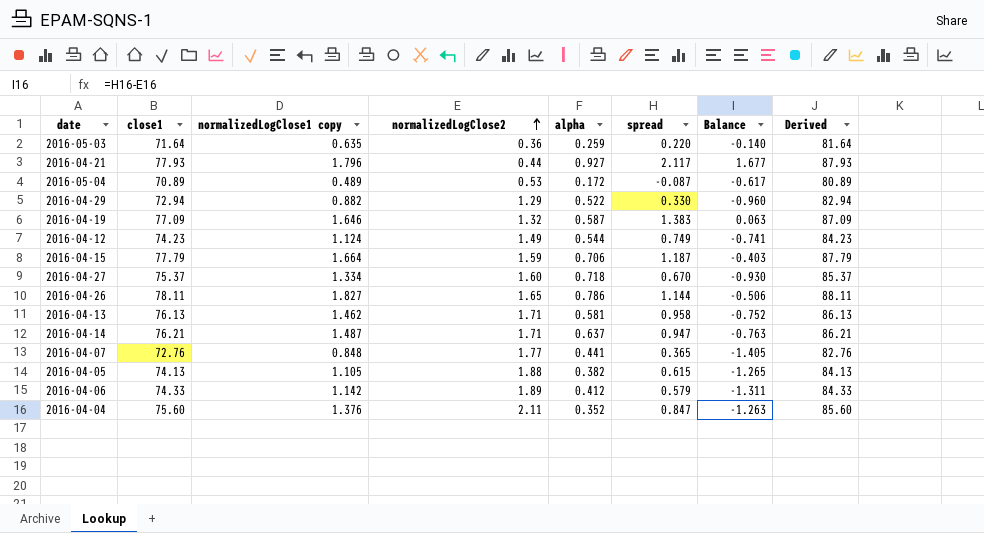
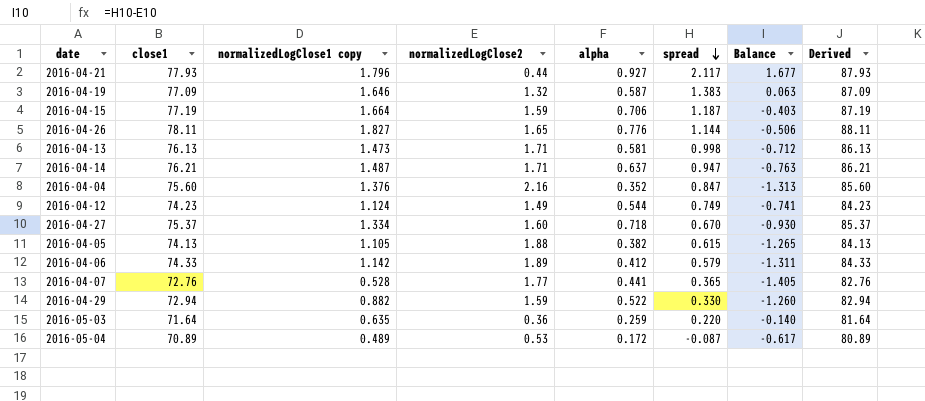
row order: normalizedLogClose2 ascending -> spread descending
2016-04-15 | close1: 77.79 -> 77.19
2016-04-15 | Derived: 87.79 -> 87.19
2016-04-26 | alpha: 0.786 -> 0.776
2016-04-13 | normalizedLogClose1 copy: 1.462 -> 1.473
2016-04-13 | spread: 0.958 -> 0.998
2016-04-13 | Balance: -0.752 -> -0.712
2016-04-04 | normalizedLogClose2: 2.11 -> 2.16
2016-04-04 | Balance: -1.263 -> -1.313
2016-04-07 | normalizedLogClose1 copy: 0.848 -> 0.528
2016-04-29 | normalizedLogClose2: 1.29 -> 1.59
2016-04-29 | Balance: -0.960 -> -1.260

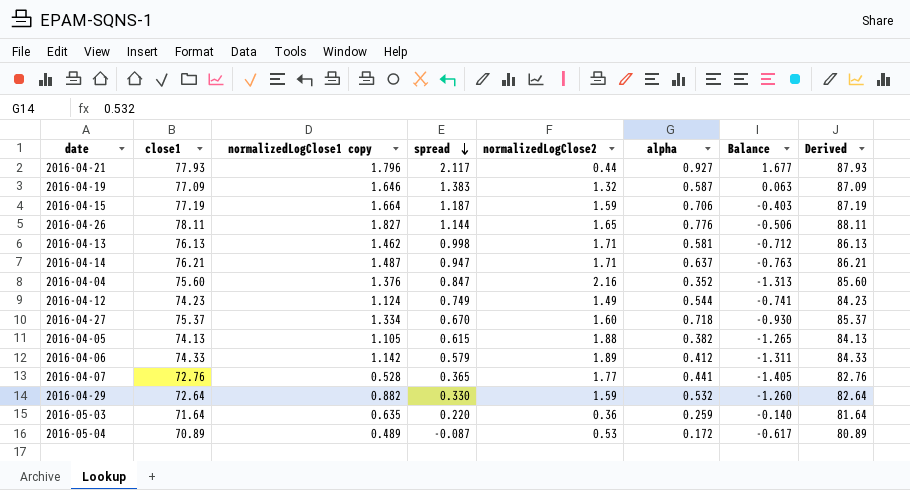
column spread | position: 6 -> 4
2016-04-13 | normalizedLogClose1 copy: 1.473 -> 1.462
2016-04-29 | close1: 72.94 -> 72.64
2016-04-29 | alpha: 0.522 -> 0.532
2016-04-29 | Derived: 82.94 -> 82.64

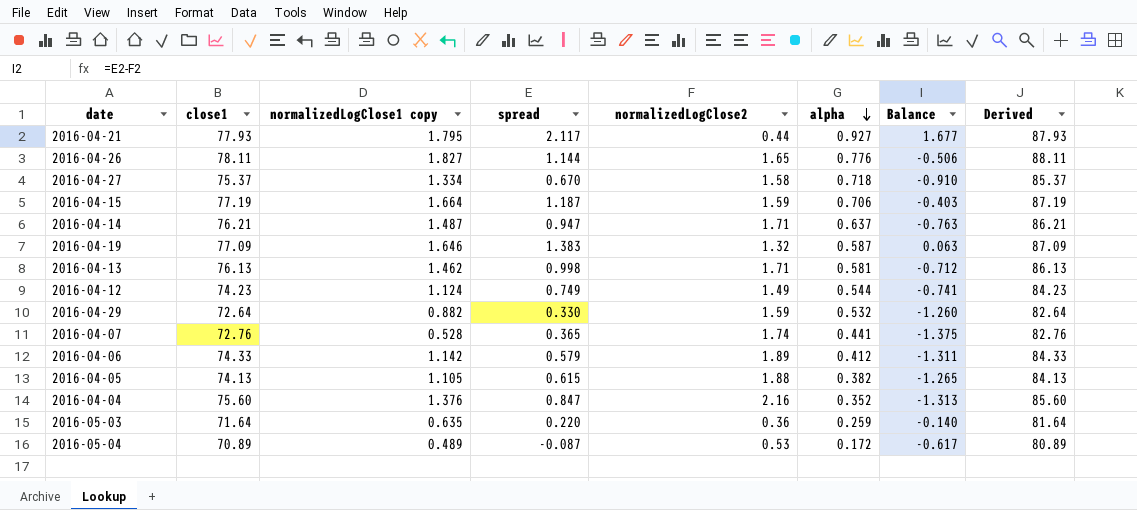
row order: spread descending -> alpha descending
2016-04-21 | normalizedLogClose1 copy: 1.796 -> 1.795
2016-04-27 | normalizedLogClose2: 1.60 -> 1.58
2016-04-27 | Balance: -0.930 -> -0.910
2016-04-07 | normalizedLogClose2: 1.77 -> 1.74
2016-04-07 | Balance: -1.405 -> -1.375

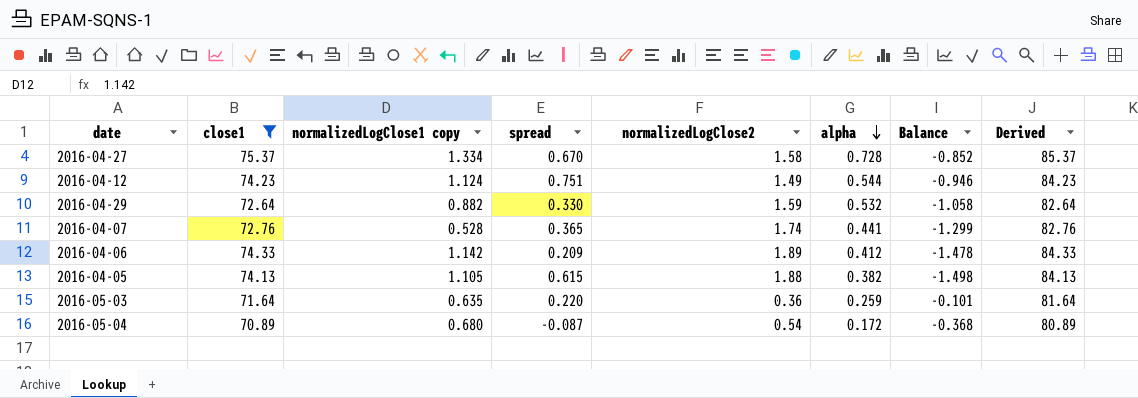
filter: none -> close1 <= 75.37
column Balance | formula: [spread] - [normalizedLogClose2] -> [alpha] - [normalizedLogClose2]
2016-04-27 | alpha: 0.718 -> 0.728
2016-04-12 | spread: 0.749 -> 0.751
2016-04-06 | spread: 0.579 -> 0.209
2016-05-04 | normalizedLogClose1 copy: 0.489 -> 0.680
2016-05-04 | normalizedLogClose2: 0.53 -> 0.54

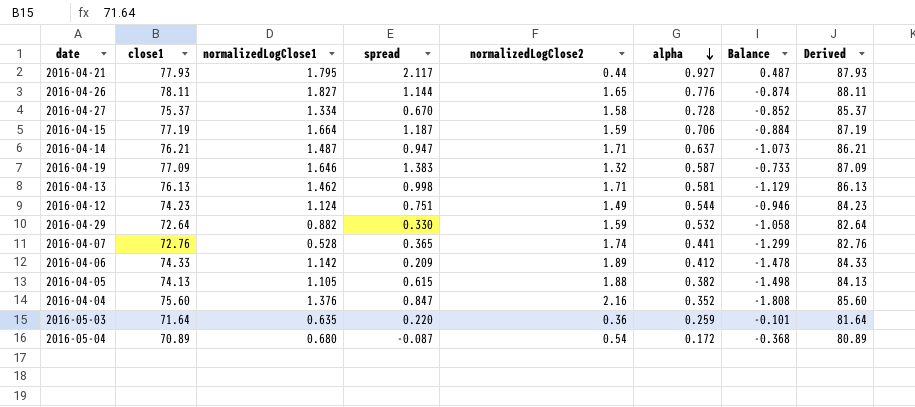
filter: close1 <= 75.37 -> none
column name: normalizedLogClose1 copy -> normalizedLogClose1

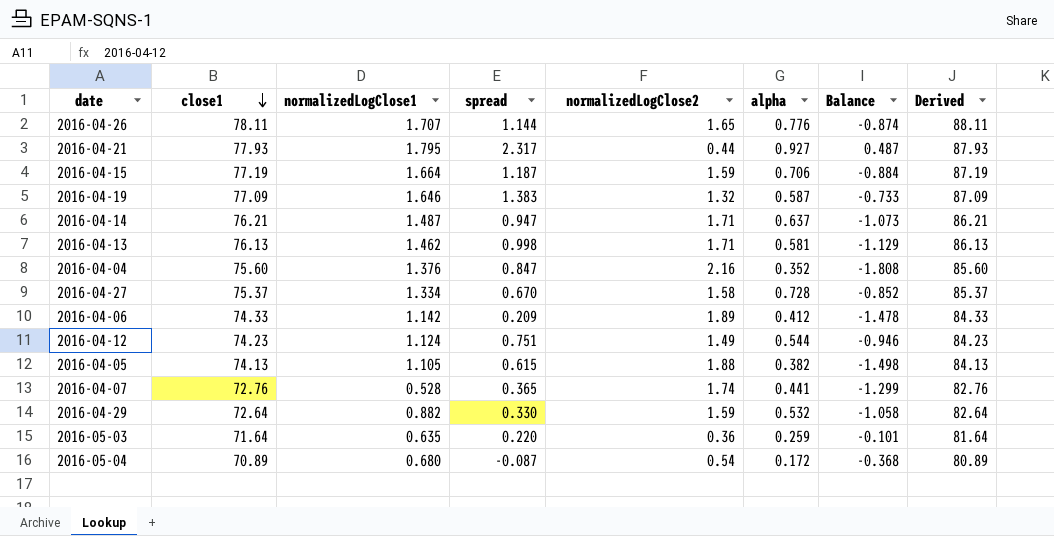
row order: alpha descending -> close1 descending
2016-04-26 | normalizedLogClose1: 1.827 -> 1.707
2016-04-21 | spread: 2.117 -> 2.317

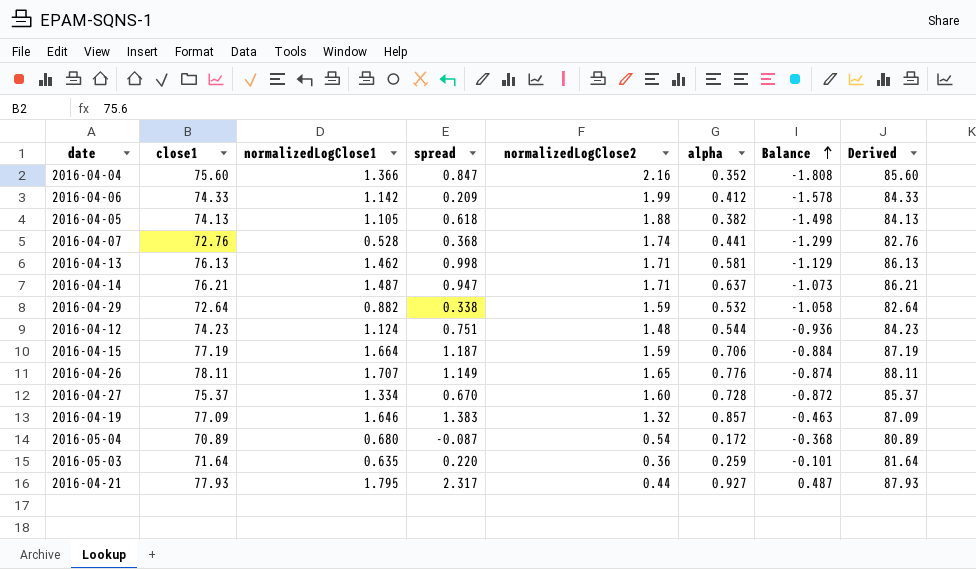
row order: close1 descending -> Balance ascending
2016-04-04 | normalizedLogClose1: 1.376 -> 1.366
2016-04-06 | normalizedLogClose2: 1.89 -> 1.99
2016-04-06 | Balance: -1.478 -> -1.578
2016-04-05 | spread: 0.615 -> 0.618
2016-04-07 | spread: 0.365 -> 0.368
2016-04-29 | spread: 0.330 -> 0.338
2016-04-12 | normalizedLogClose2: 1.49 -> 1.48
2016-04-12 | Balance: -0.946 -> -0.936
2016-04-26 | spread: 1.144 -> 1.149
2016-04-27 | normalizedLogClose2: 1.58 -> 1.60
2016-04-27 | Balance: -0.852 -> -0.872
2016-04-19 | alpha: 0.587 -> 0.857
2016-04-19 | Balance: -0.733 -> -0.463

